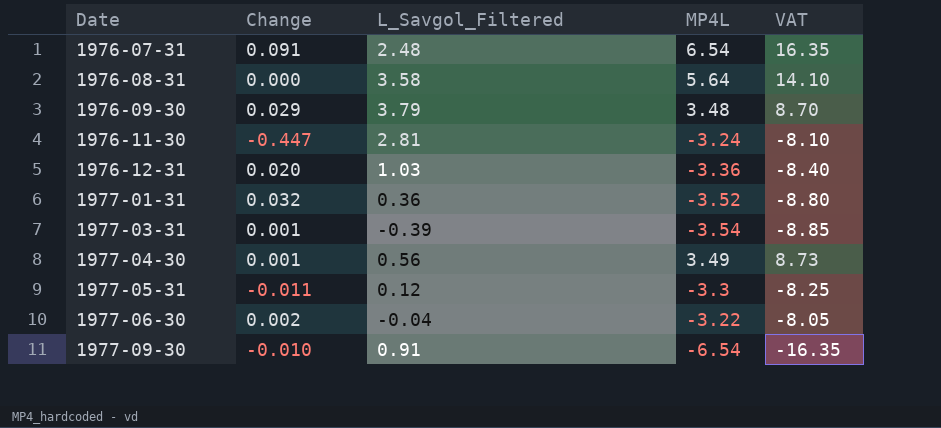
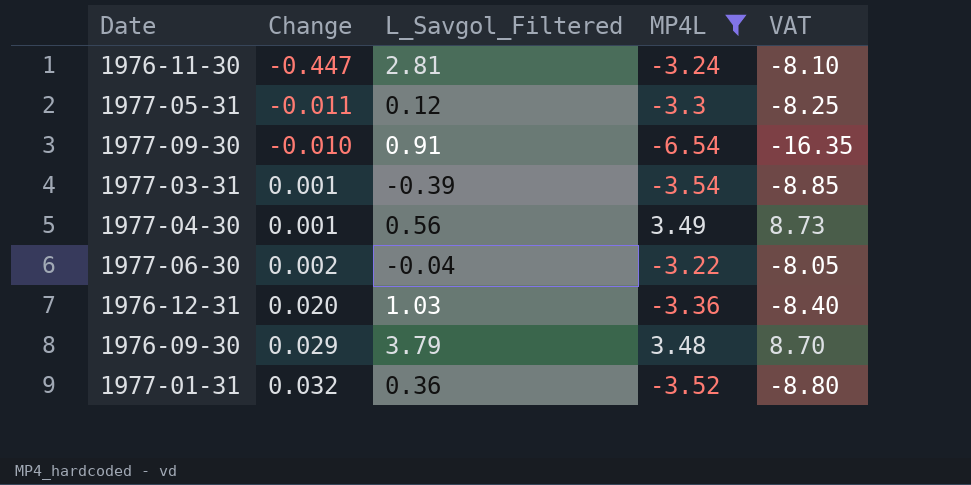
filter: none -> MP4L <= 3.49
row order: Date ascending -> Change ascending

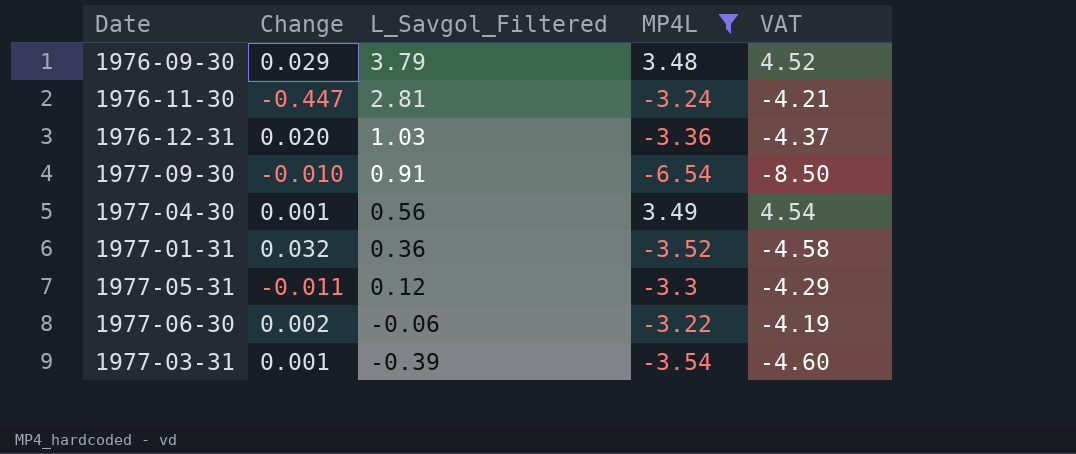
row order: Change ascending -> L_Savgol_Filtered descending
column VAT | formula: [MP4L] * 2.5 -> [MP4L] * 1.3
1977-06-30 | L_Savgol_Filtered: -0.04 -> -0.06

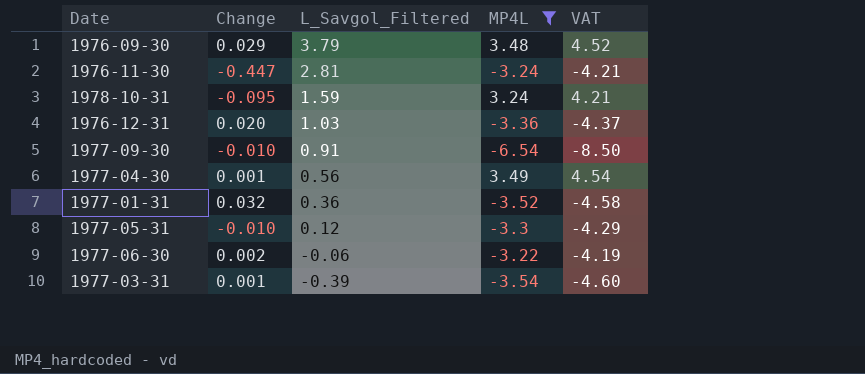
row 1978-10-31: none -> -0.095 | 1.59 | 3.24 | 4.21
1977-05-31 | Change: -0.011 -> -0.010

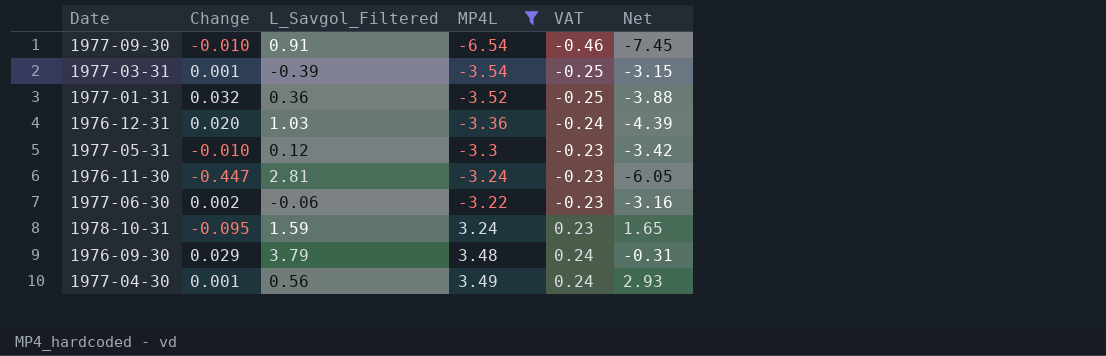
row order: L_Savgol_Filtered descending -> MP4L ascending
column VAT | formula: [MP4L] * 1.3 -> [MP4L] * 0.07
column Net | formula: none -> [MP4L] - [L_Savgol_Filtered]

